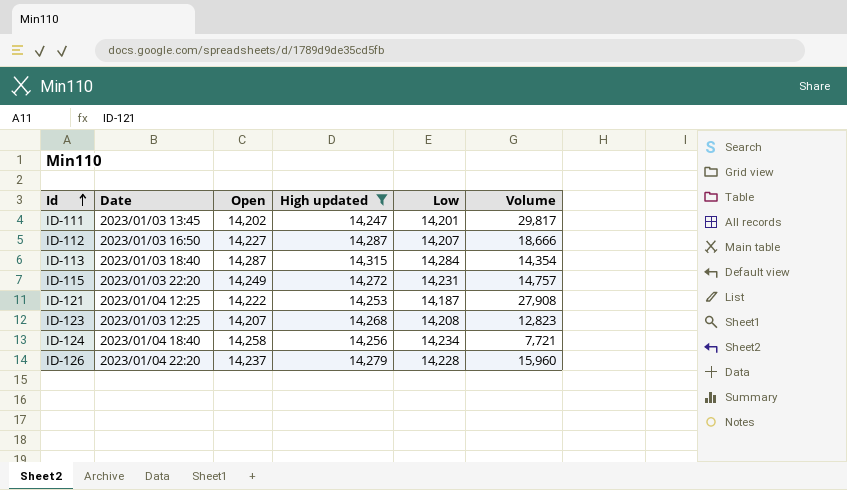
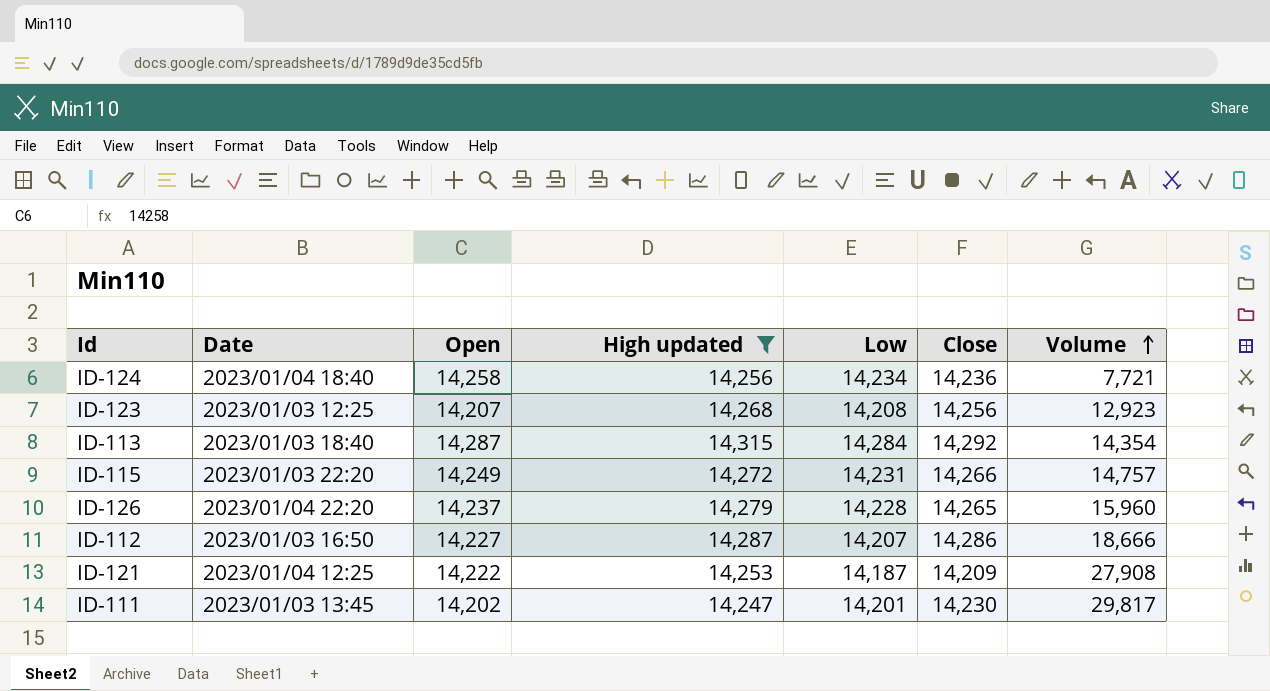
row order: Id ascending -> Volume ascending
column Close | position: none -> 6
ID-123 | Volume: 12,823 -> 12,923

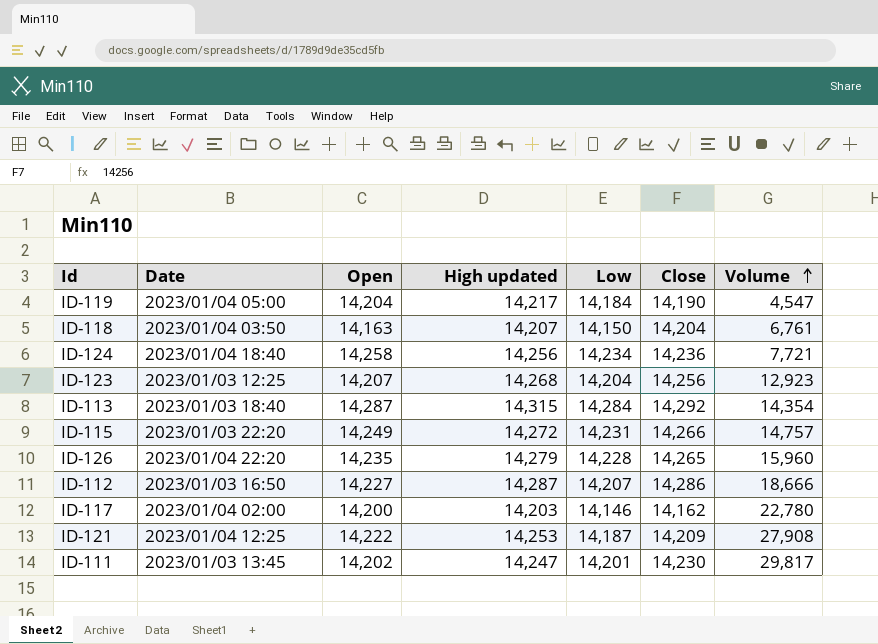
filter: High updated >= 14,247 -> none
ID-123 | Low: 14,208 -> 14,204
ID-126 | Open: 14,237 -> 14,235

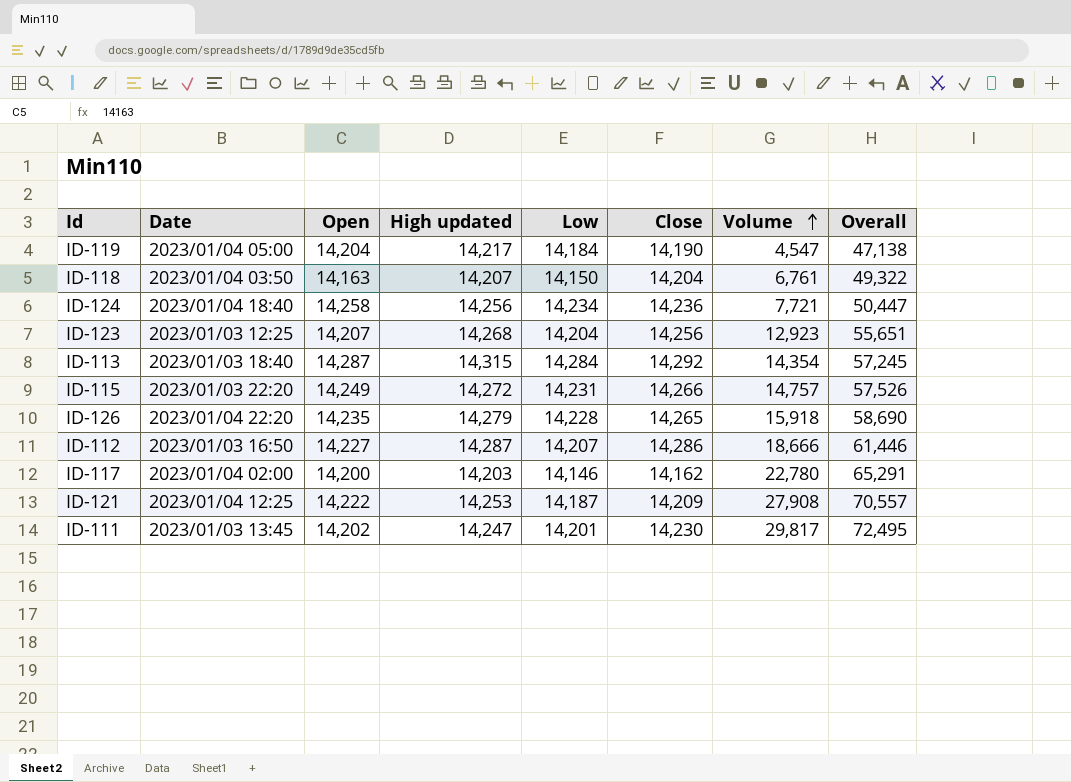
column Overall | formula: none -> [High updated] + [Low] + [Close] + [Volume]
ID-126 | Volume: 15,960 -> 15,918

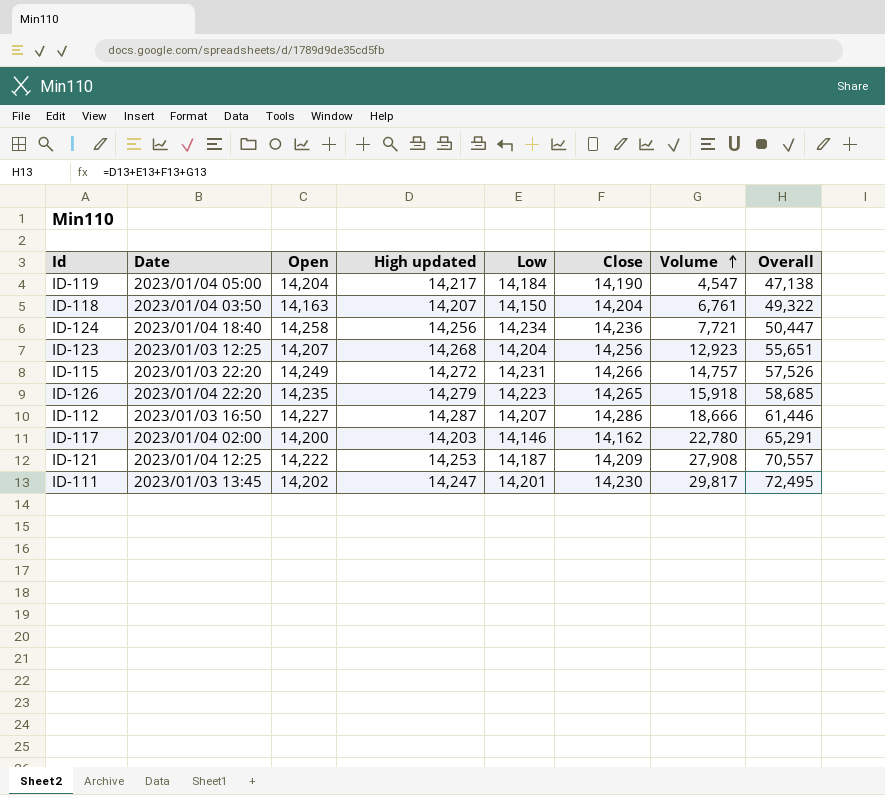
row ID-113: 2023/01/03 18:40 | 14,287 | 14,315 | 14,284 | 14,292 | 14,354 | 57,245 -> none
ID-126 | Low: 14,228 -> 14,223
ID-126 | Overall: 58,690 -> 58,685

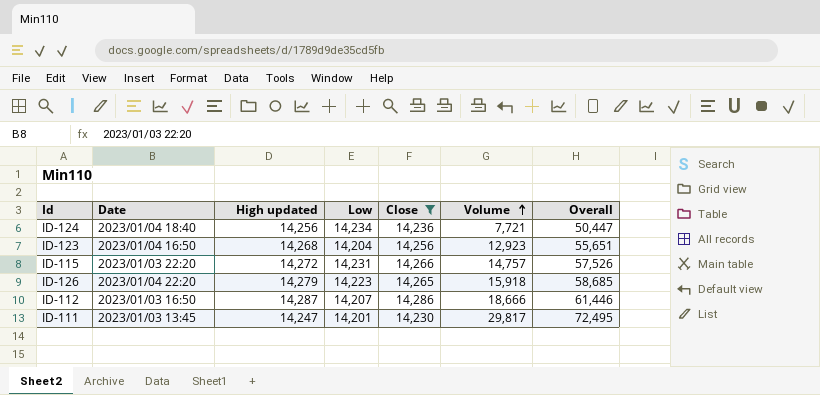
filter: none -> Close >= 14,230
column Open | position: 3 -> none
ID-123 | Date: 2023/01/03 12:25 -> 2023/01/04 16:50

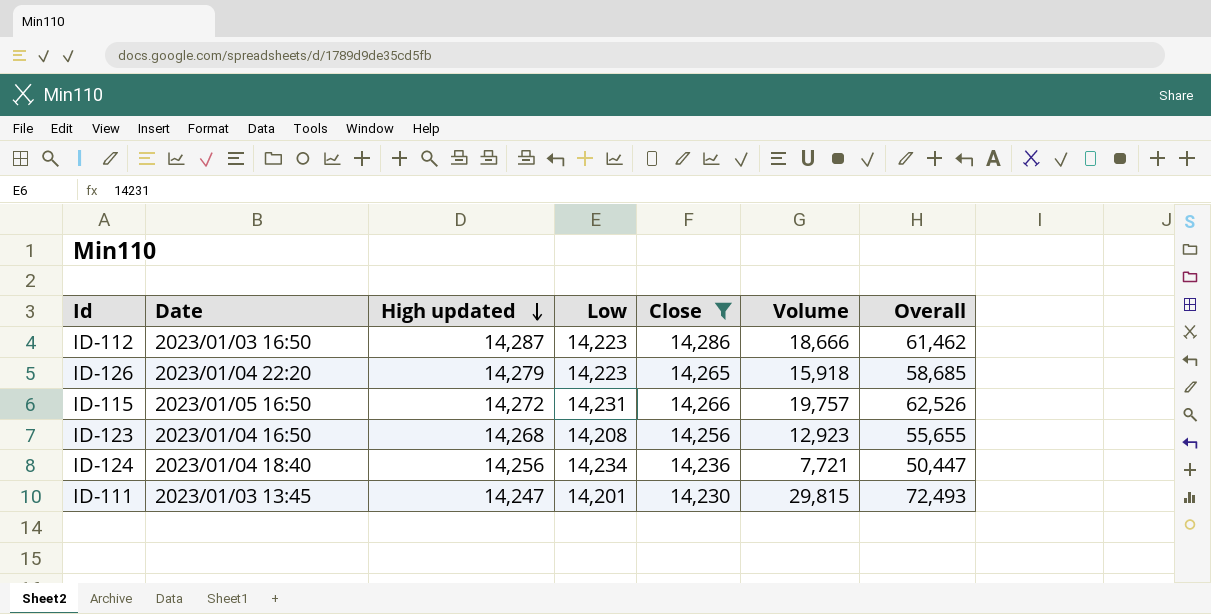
row order: Volume ascending -> High updated descending
ID-112 | Low: 14,207 -> 14,223
ID-112 | Overall: 61,446 -> 61,462
ID-115 | Date: 2023/01/03 22:20 -> 2023/01/05 16:50
ID-115 | Volume: 14,757 -> 19,757
ID-115 | Overall: 57,526 -> 62,526
ID-123 | Low: 14,204 -> 14,208
ID-123 | Overall: 55,651 -> 55,655
ID-111 | Volume: 29,817 -> 29,815
ID-111 | Overall: 72,495 -> 72,493

